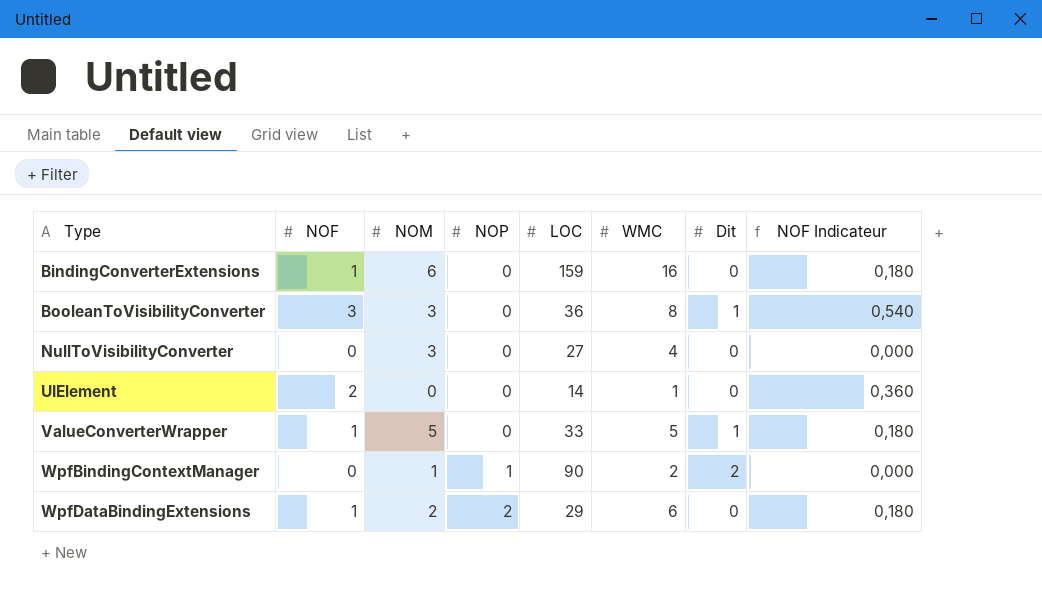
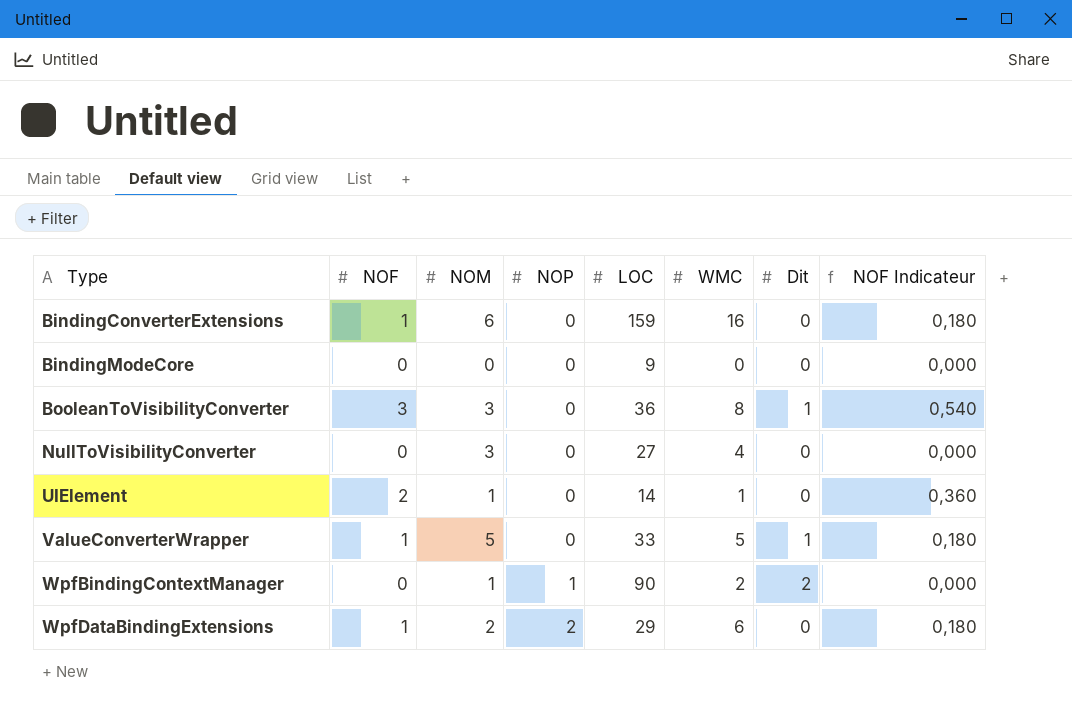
row BindingModeCore: none -> 0 | 0 | 0 | 9 | 0 | 0 | 0,000
UIElement | NOM: 0 -> 1

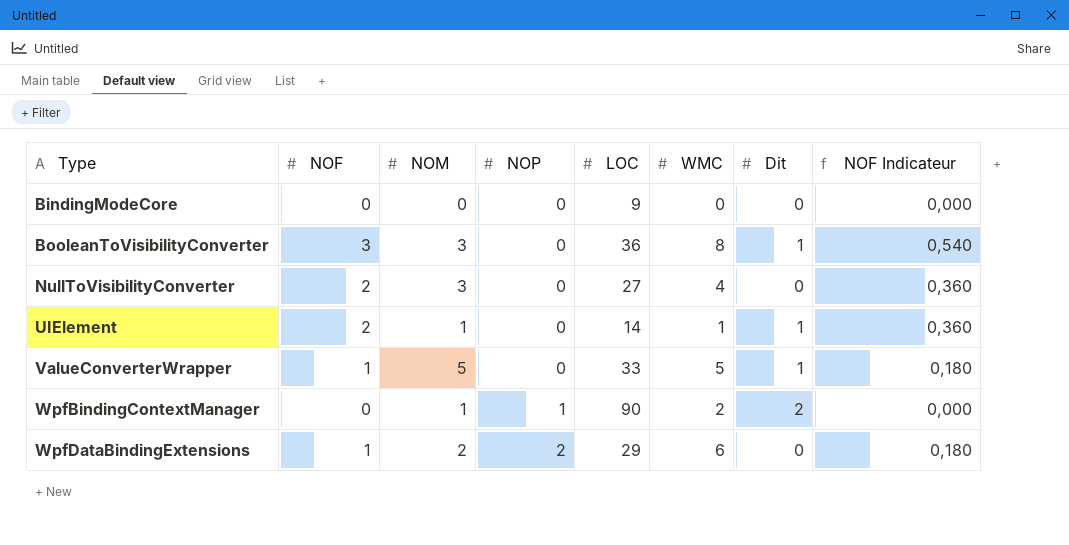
row BindingConverterExtensions: 1 | 6 | 0 | 159 | 16 | 0 | 0,180 -> none
NullToVisibilityConverter | NOF: 0 -> 2
NullToVisibilityConverter | NOF Indicateur: 0,000 -> 0,360
UIElement | Dit: 0 -> 1

